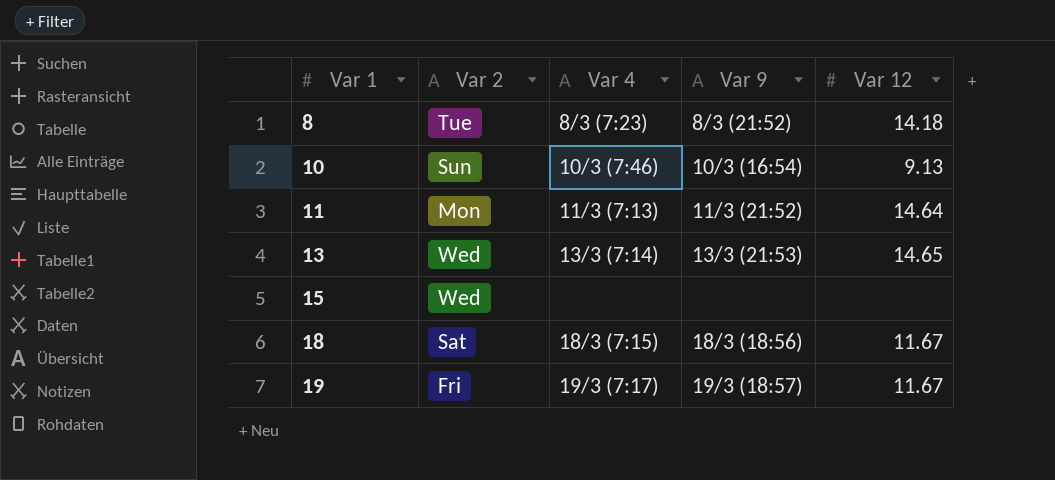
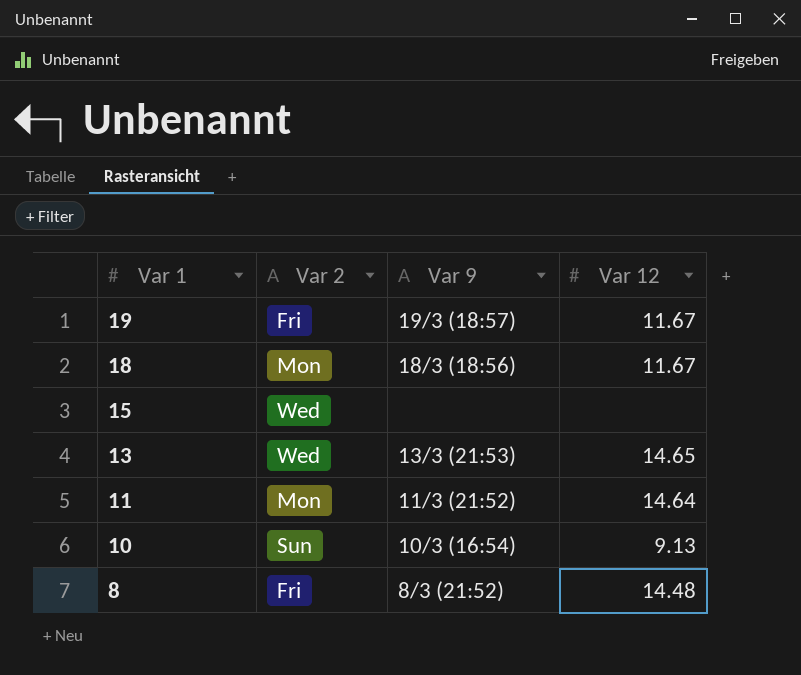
row order: Var 1 ascending -> Var 1 descending
column Var 4 | position: 3 -> none
18 | Var 2: Sat -> Mon
8 | Var 2: Tue -> Fri
8 | Var 12: 14.18 -> 14.48

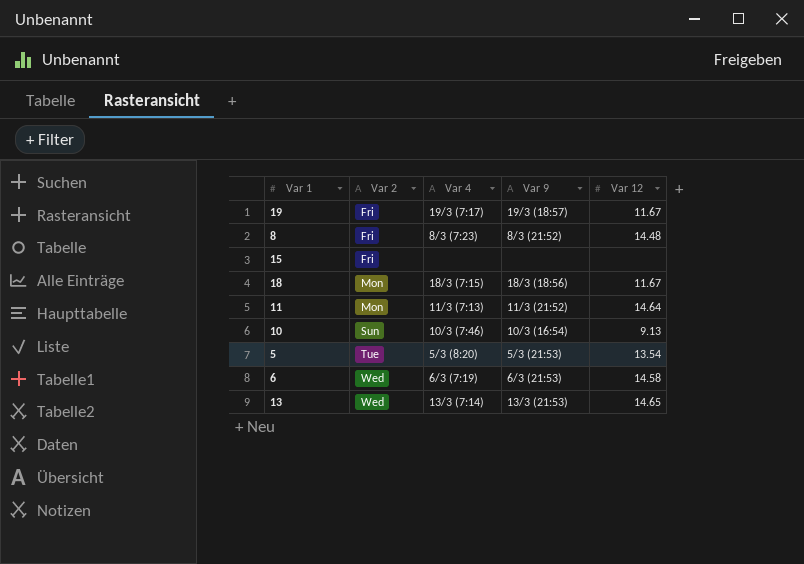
row order: Var 1 descending -> Var 2 ascending
column Var 4 | position: none -> 3
15 | Var 2: Wed -> Fri
row 5: none -> Tue | 5/3 (8:20) | 5/3 (21:53) | 13.54
row 6: none -> Wed | 6/3 (7:19) | 6/3 (21:53) | 14.58

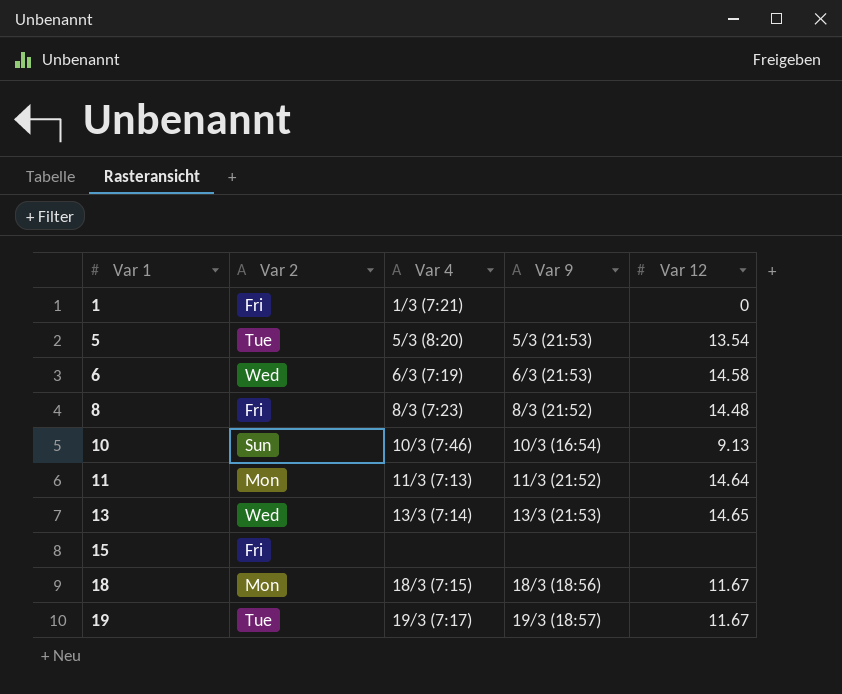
row order: Var 2 ascending -> Var 1 ascending
row 1: none -> Fri | 1/3 (7:21) | none | 0
19 | Var 2: Fri -> Tue

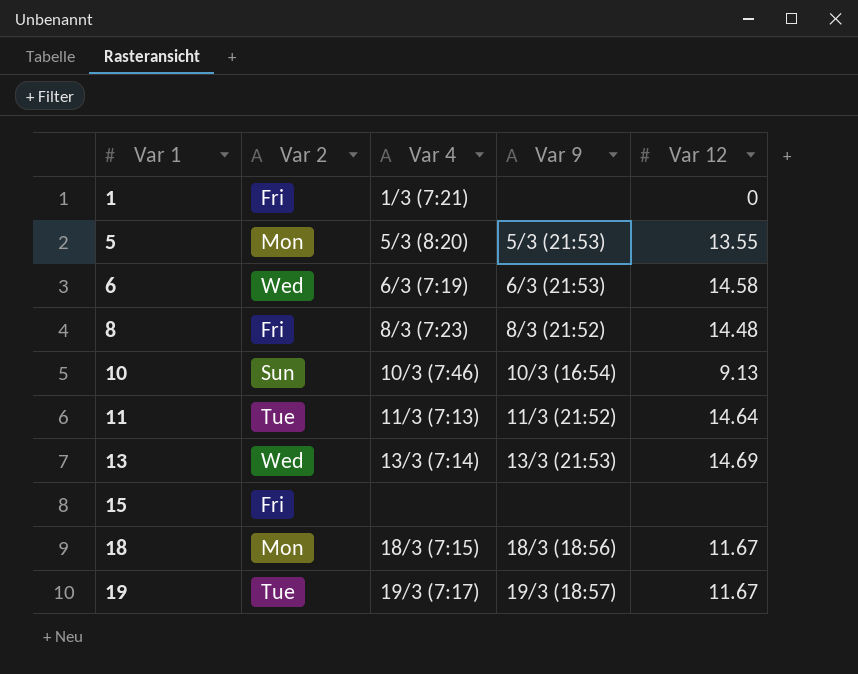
5 | Var 2: Tue -> Mon
5 | Var 12: 13.54 -> 13.55
11 | Var 2: Mon -> Tue
13 | Var 12: 14.65 -> 14.69

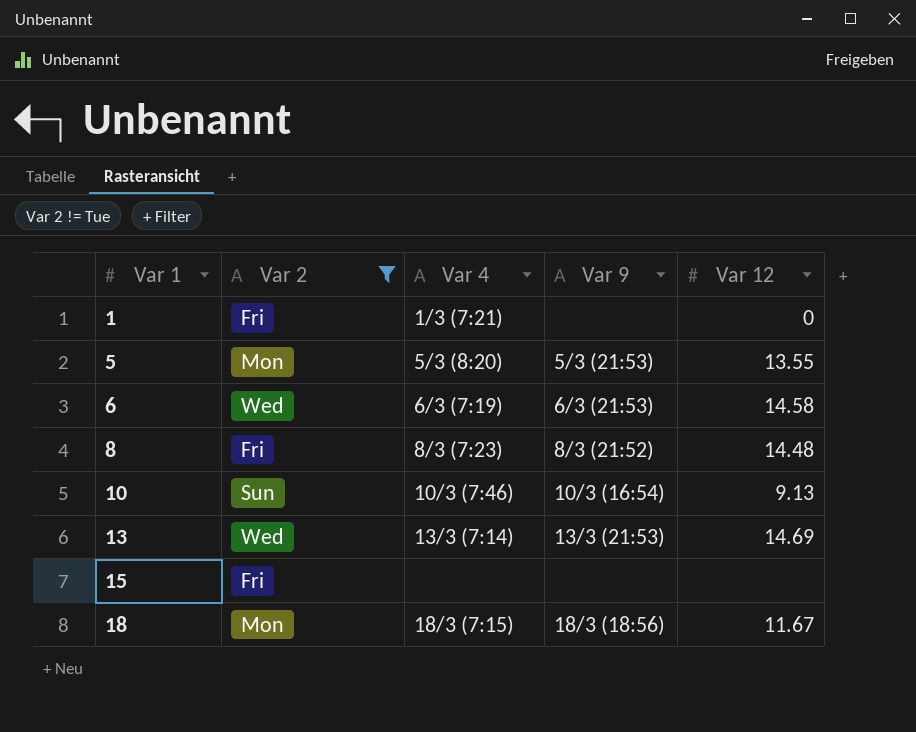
filter: none -> Var 2 != Tue

